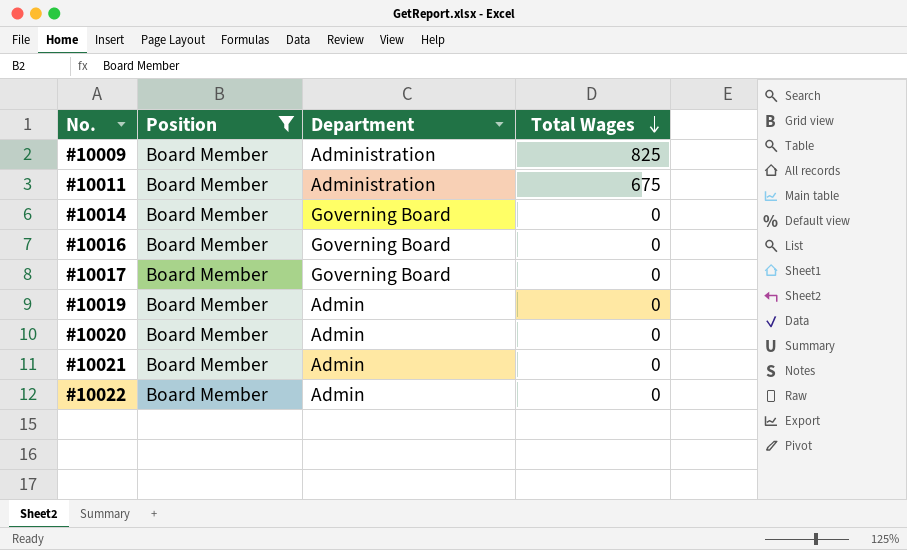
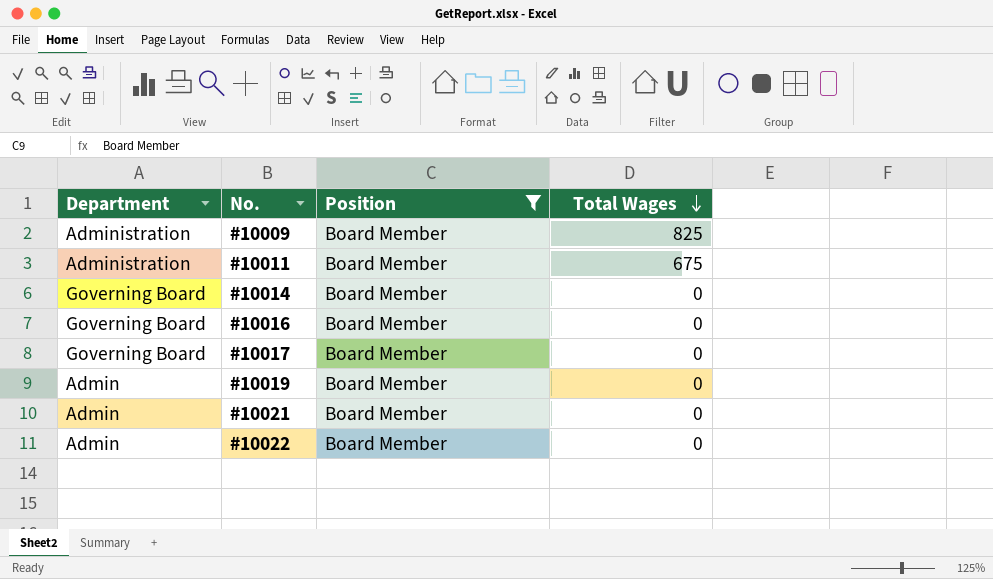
column Department | position: 3 -> 1
row #10020: Board Member | Admin | 0 -> none

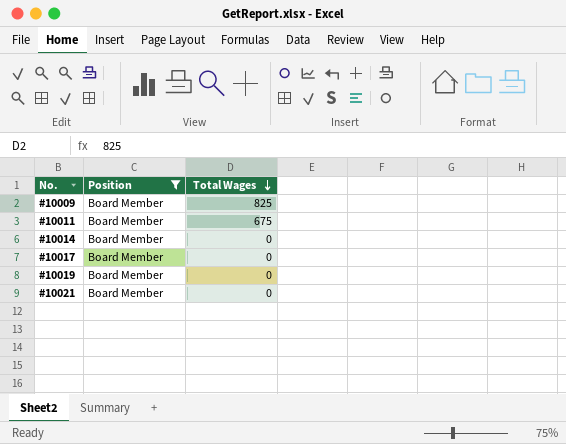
column Department | position: 1 -> none
row #10016: Governing Board | Board Member | 0 -> none
row #10022: Admin | Board Member | 0 -> none

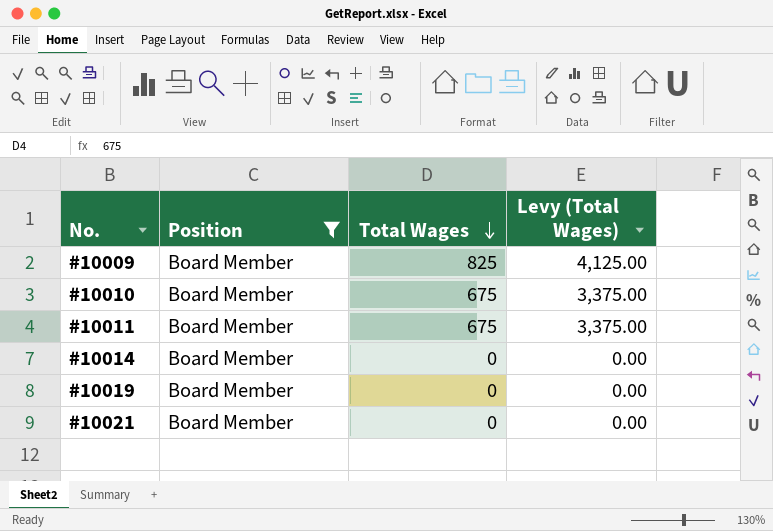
column Levy (Total Wages) | formula: none -> [Total Wages] * 5
row #10017: Board Member | 0 -> none
row #10010: none -> Board Member | 675 | 3,375.00

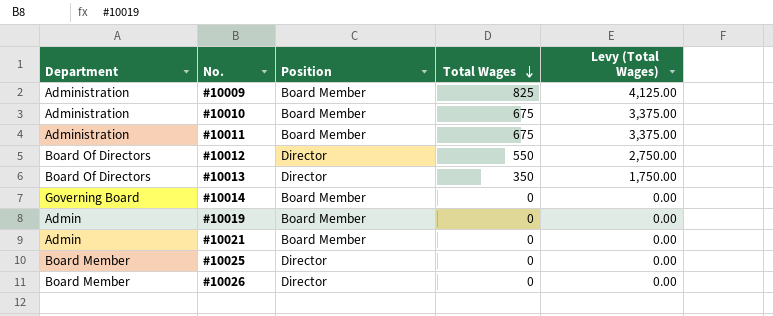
filter: Position = Board Member -> none
column Department | position: none -> 1

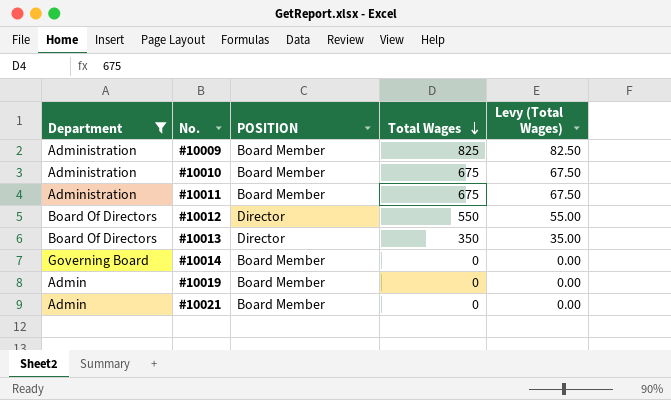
filter: none -> Department != Board Member
column name: Position -> POSITION
column Levy (Total Wages) | formula: [Total Wages] * 5 -> [Total Wages] * 0.1

